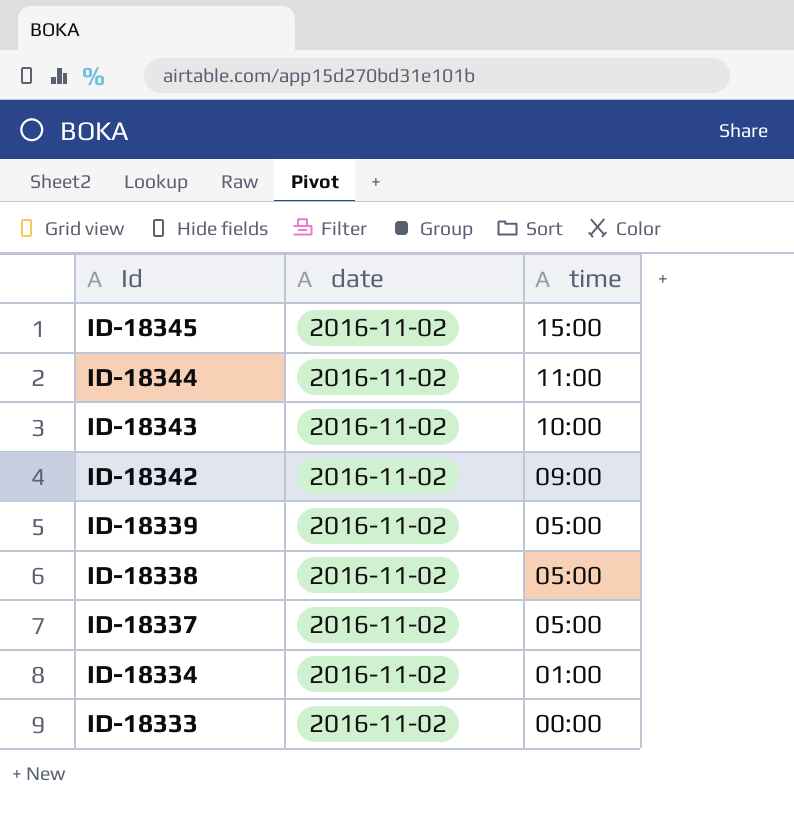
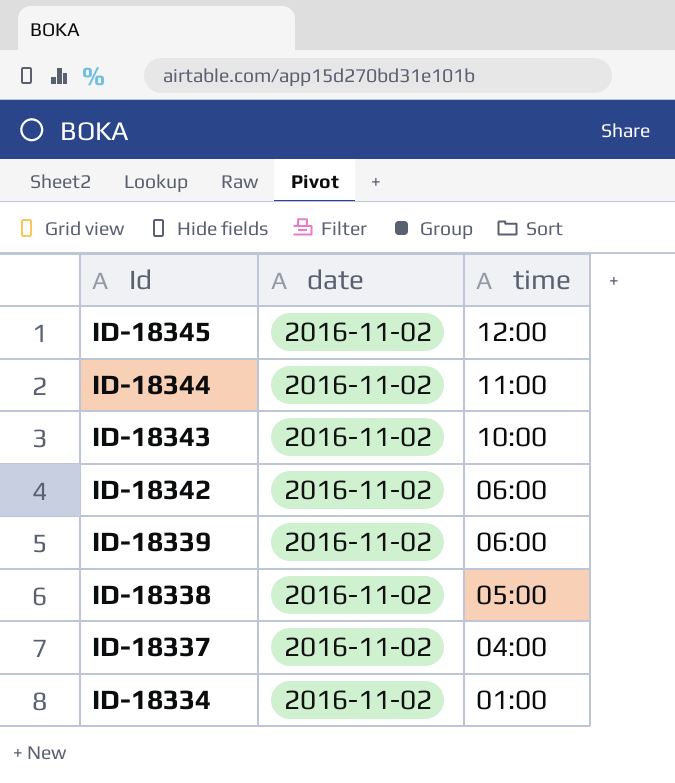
row ID-18333: 2016-11-02 | 00:00 -> none
ID-18345 | time: 15:00 -> 12:00
ID-18342 | time: 09:00 -> 06:00
ID-18339 | time: 05:00 -> 06:00
ID-18337 | time: 05:00 -> 04:00

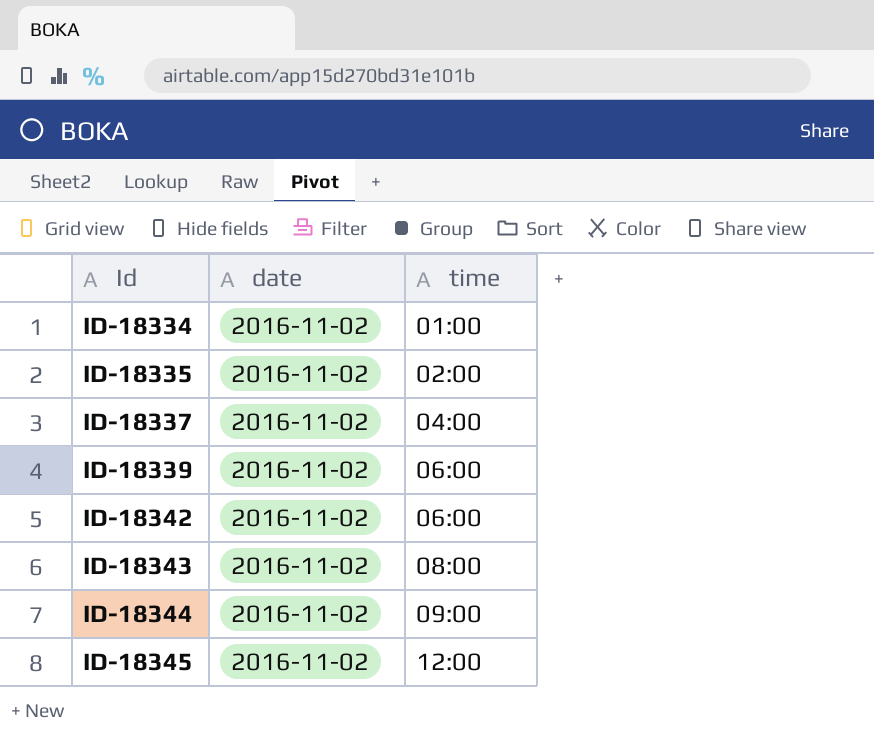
row order: Id descending -> Id ascending
row ID-18338: 2016-11-02 | 05:00 -> none
row ID-18335: none -> 2016-11-02 | 02:00
ID-18343 | time: 10:00 -> 08:00
ID-18344 | time: 11:00 -> 09:00

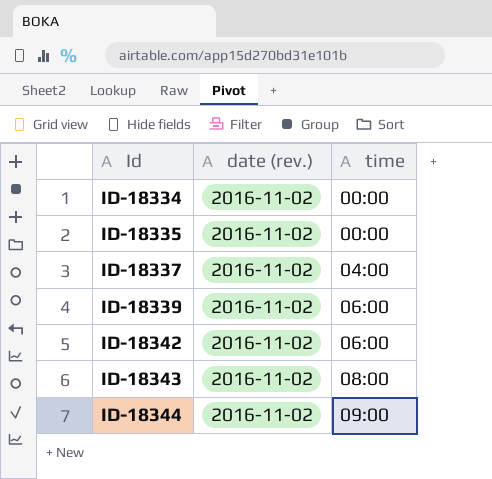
column name: date -> date (rev.)
row ID-18345: 2016-11-02 | 12:00 -> none
ID-18334 | time: 01:00 -> 00:00
ID-18335 | time: 02:00 -> 00:00

